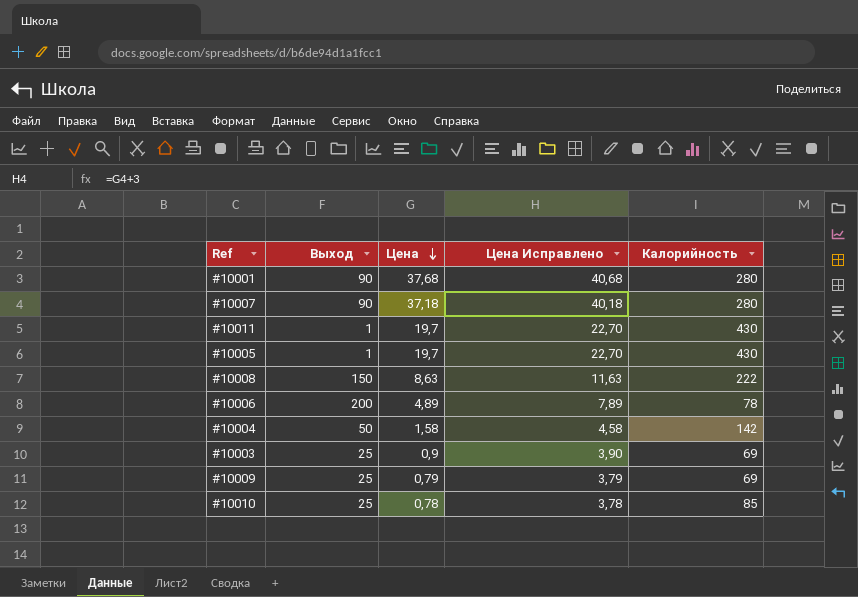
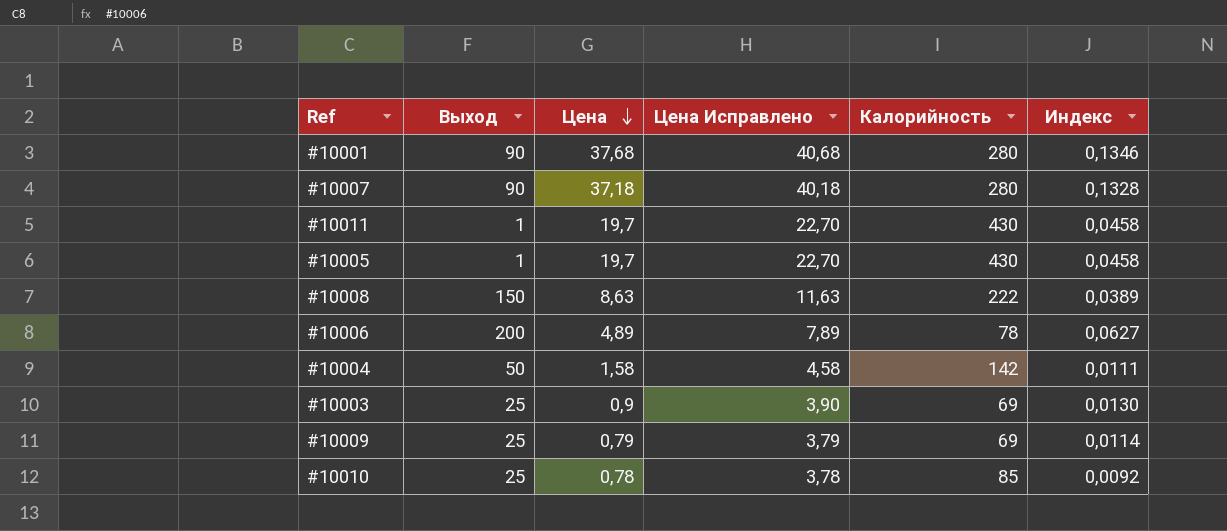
column Индекс | formula: none -> [Цена] / [Калорийность]

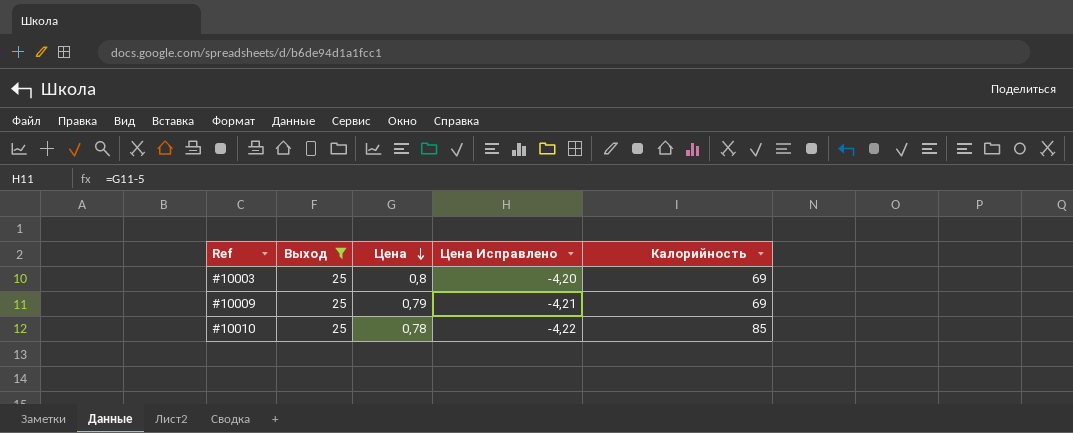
filter: none -> Выход = 25
column Индекс | formula: [Цена] / [Калорийность] -> none
column Цена Исправлено | formula: [Цена] + 3 -> [Цена] - 5
#10003 | Цена: 0,9 -> 0,8

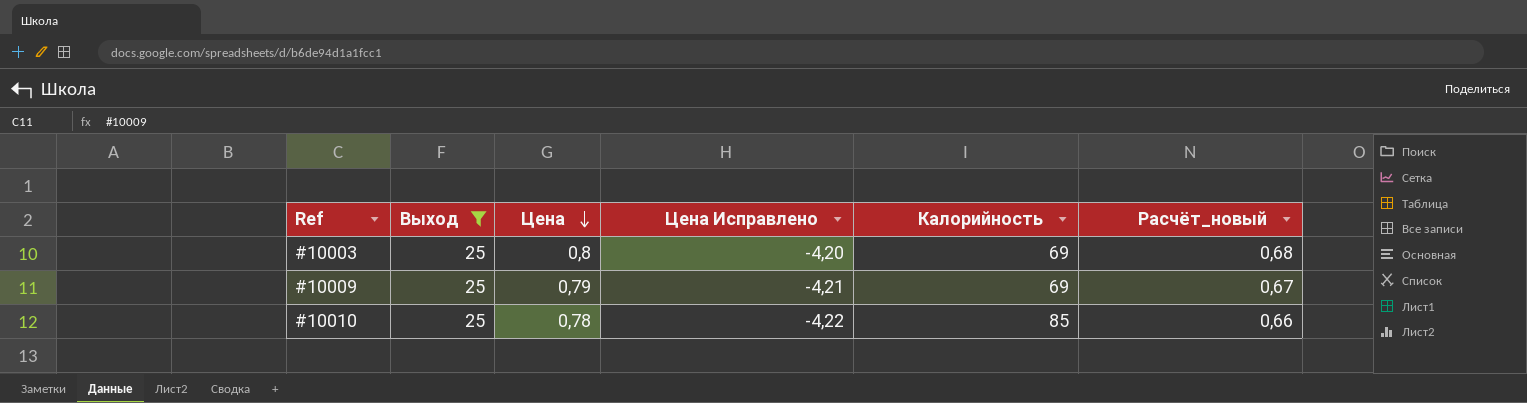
column Расчёт_новый | formula: none -> [Цена] * 0,85

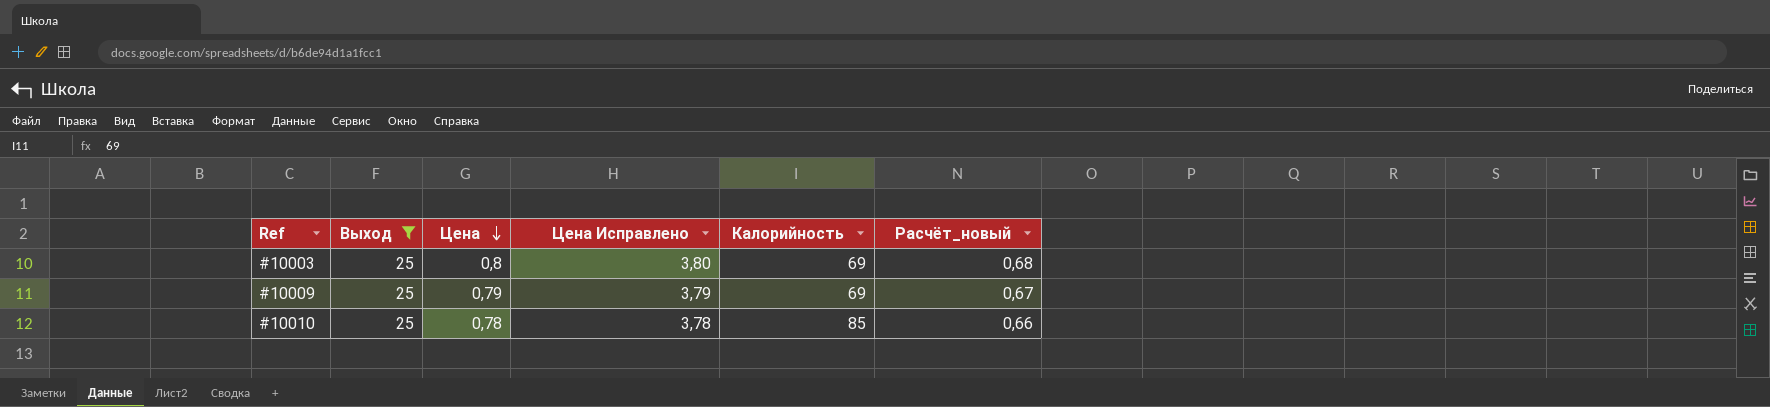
column Цена Исправлено | formula: [Цена] - 5 -> [Цена] + 3

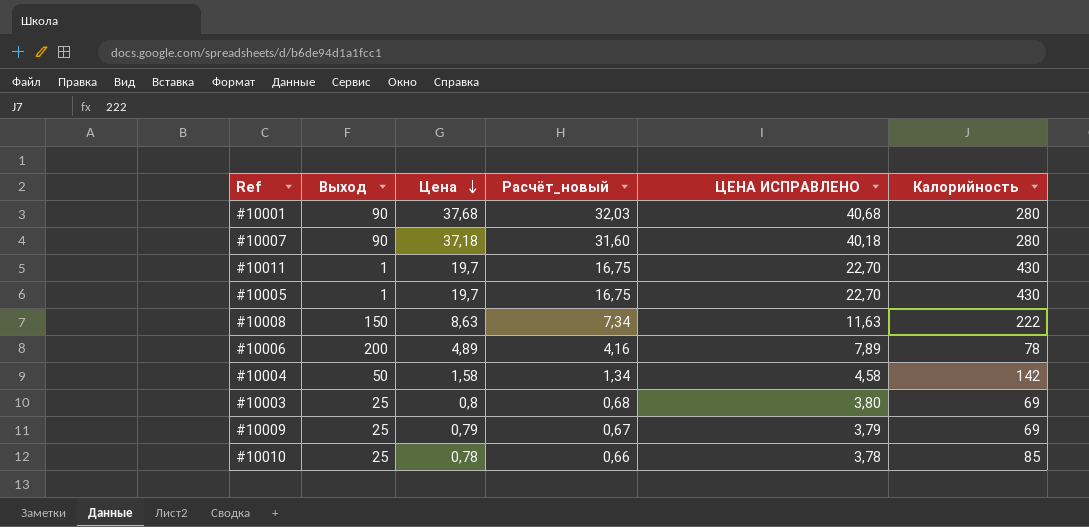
filter: Выход = 25 -> none
column Расчёт_новый | position: 6 -> 4
column name: Цена Исправлено -> ЦЕНА ИСПРАВЛЕНО

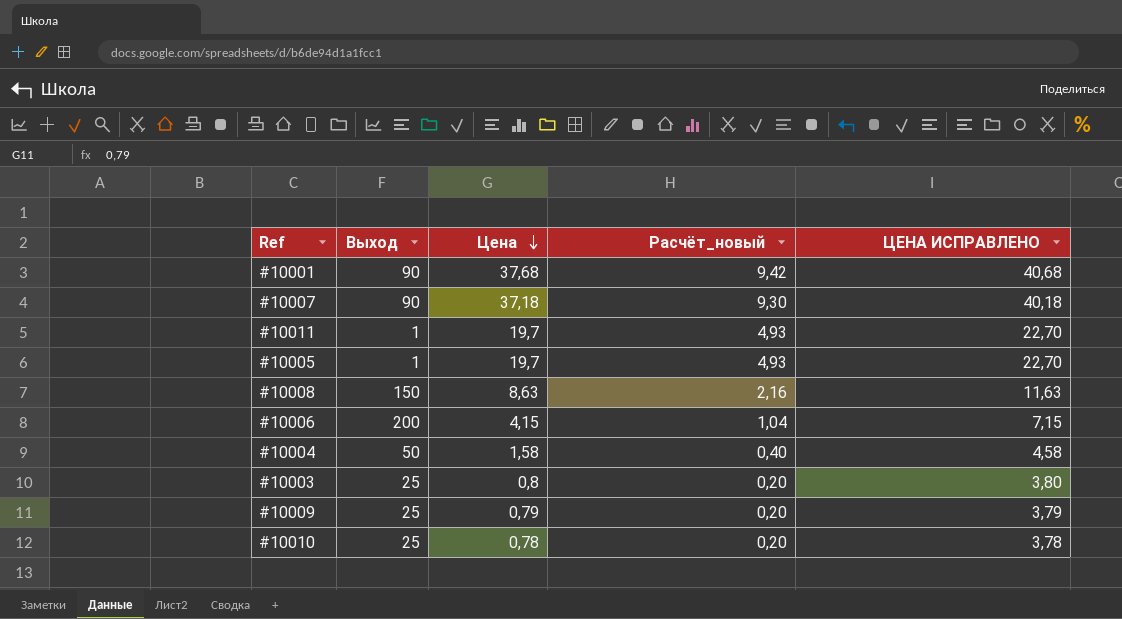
column Калорийность | position: 6 -> none
column Расчёт_новый | formula: [Цена] * 0,85 -> [Цена] * 0,25
#10006 | Цена: 4,89 -> 4,15
#10006 | ЦЕНА ИСПРАВЛЕНО: 7,89 -> 7,15

